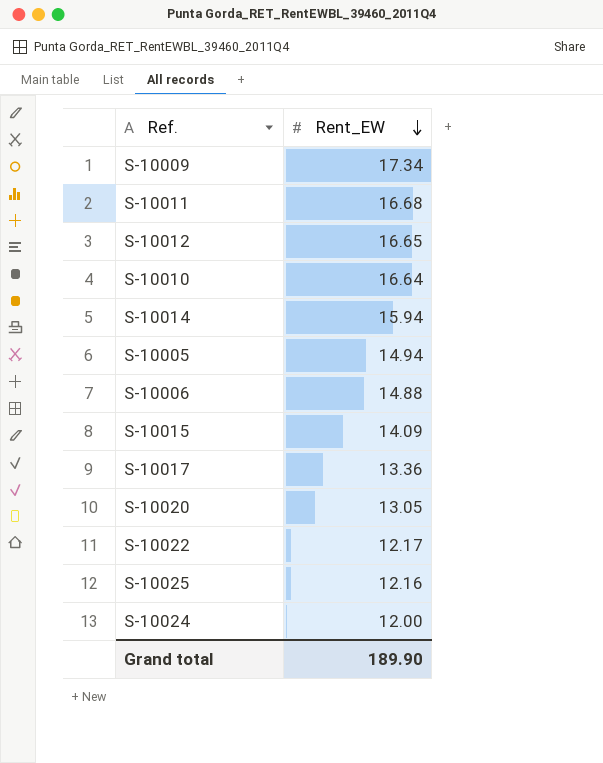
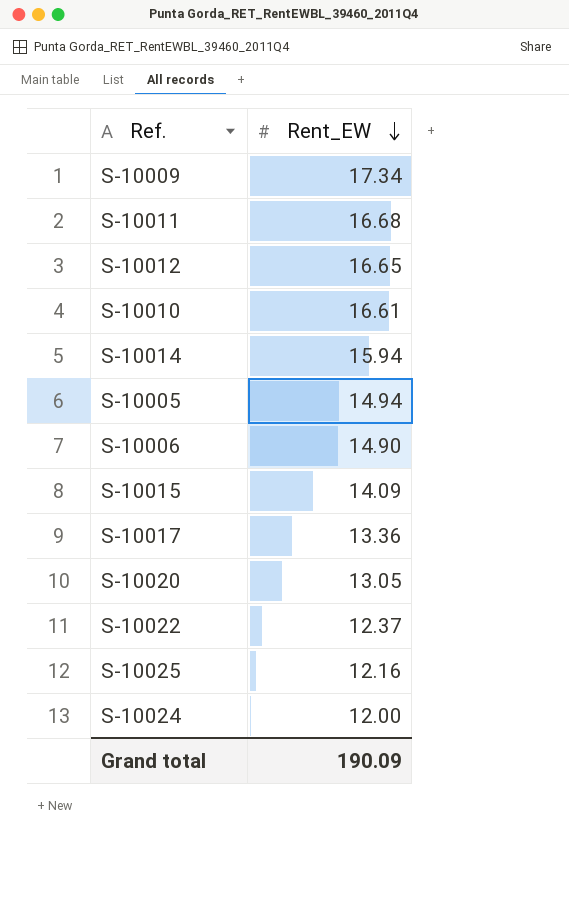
S-10010 | Rent_EW: 16.64 -> 16.61
S-10006 | Rent_EW: 14.88 -> 14.90
S-10022 | Rent_EW: 12.17 -> 12.37
Grand total | Rent_EW: 189.90 -> 190.09

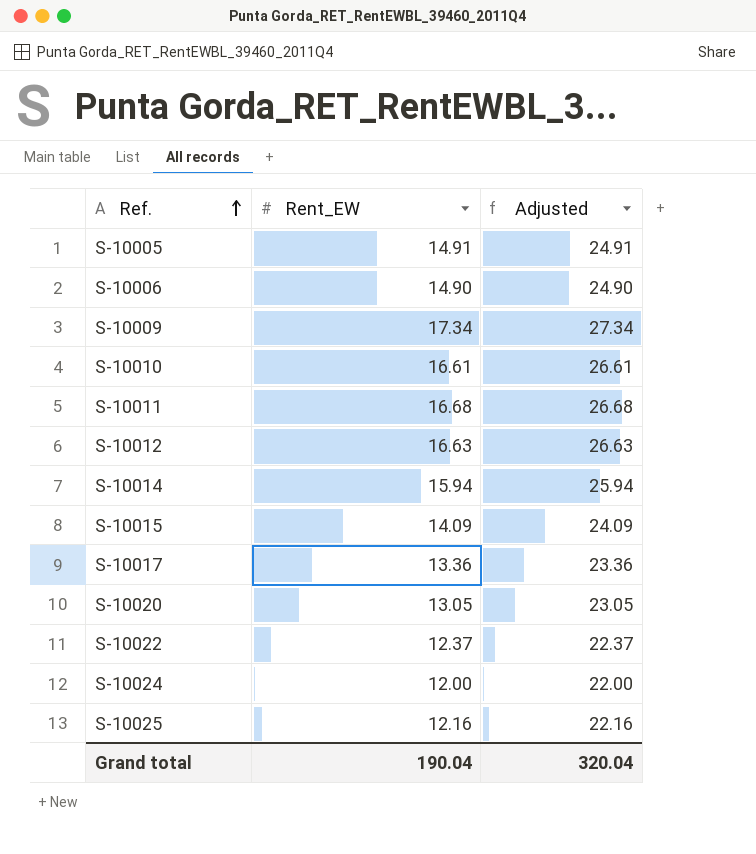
row order: Rent_EW descending -> Ref. ascending
column Adjusted | formula: none -> [Rent_EW] + 10
S-10005 | Rent_EW: 14.94 -> 14.91
S-10012 | Rent_EW: 16.65 -> 16.63
Grand total | Rent_EW: 190.09 -> 190.04

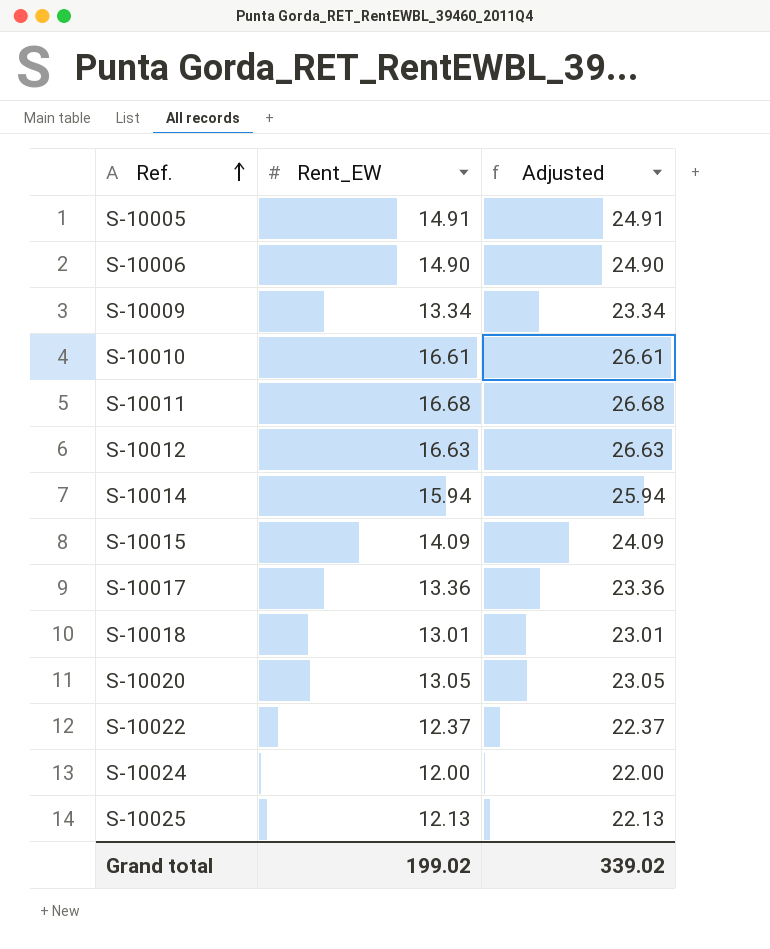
S-10009 | Rent_EW: 17.34 -> 13.34
S-10009 | Adjusted: 27.34 -> 23.34
row S-10018: none -> 13.01 | 23.01
S-10025 | Rent_EW: 12.16 -> 12.13
S-10025 | Adjusted: 22.16 -> 22.13
Grand total | Rent_EW: 190.04 -> 199.02
Grand total | Adjusted: 320.04 -> 339.02

